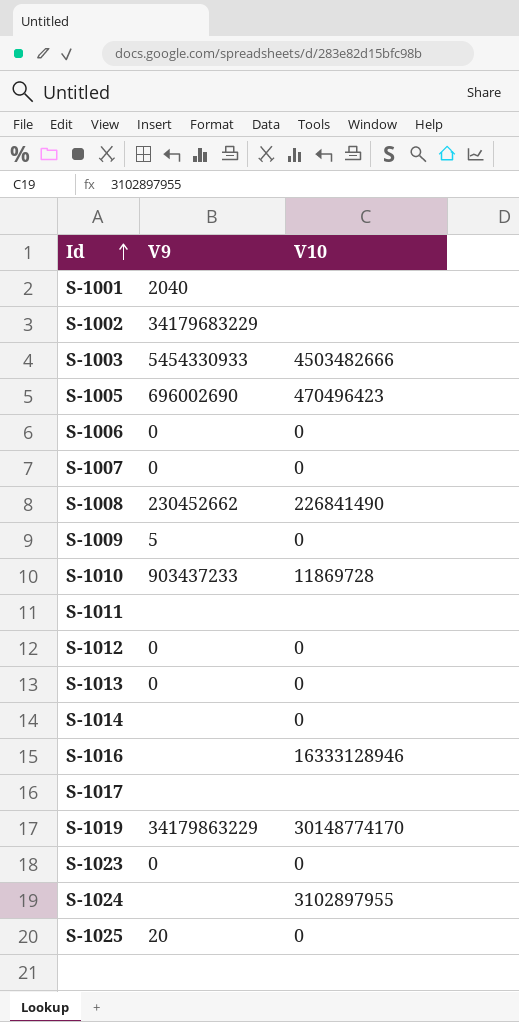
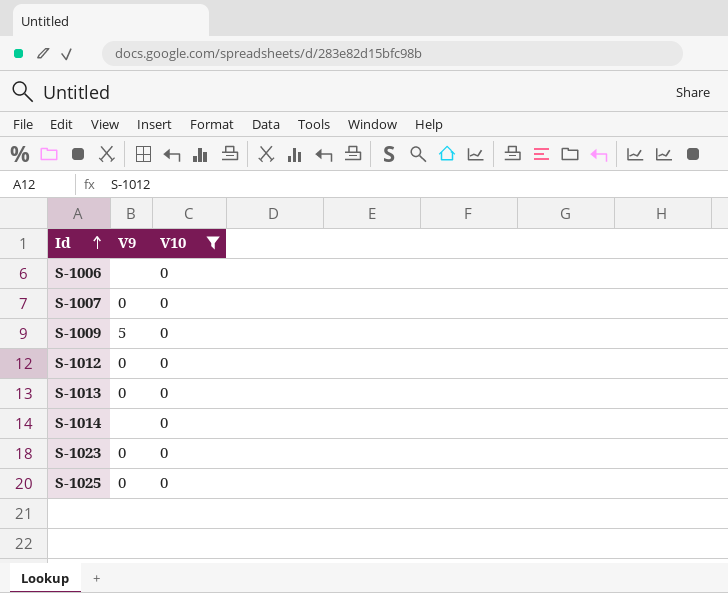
filter: none -> V10 = 0
S-1006 | V9: 0 -> none
S-1025 | V9: 20 -> 0

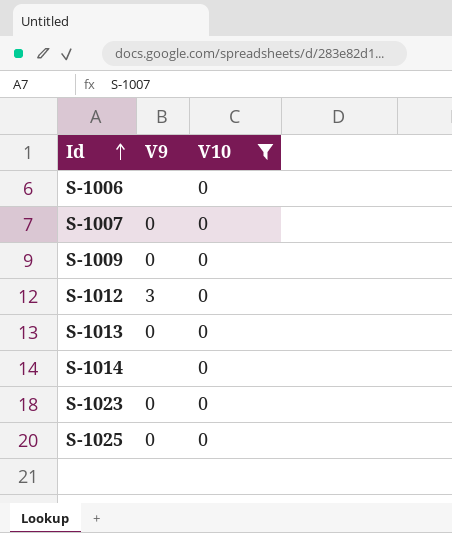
S-1009 | V9: 5 -> 0
S-1012 | V9: 0 -> 3

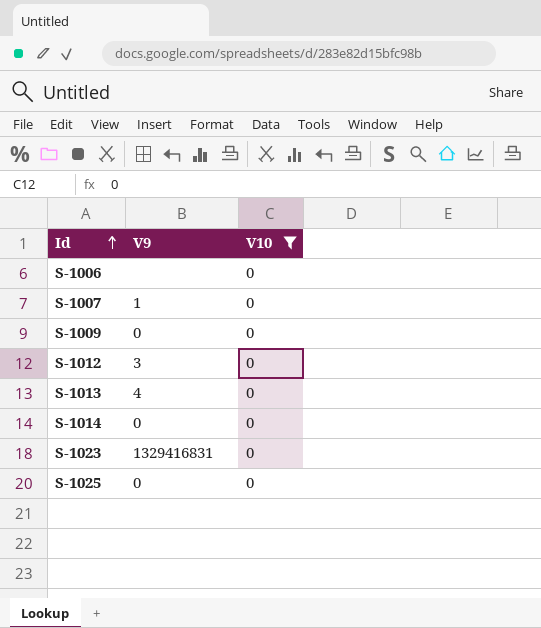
S-1007 | V9: 0 -> 1
S-1013 | V9: 0 -> 4
S-1014 | V9: none -> 0
S-1023 | V9: 0 -> 1329416831

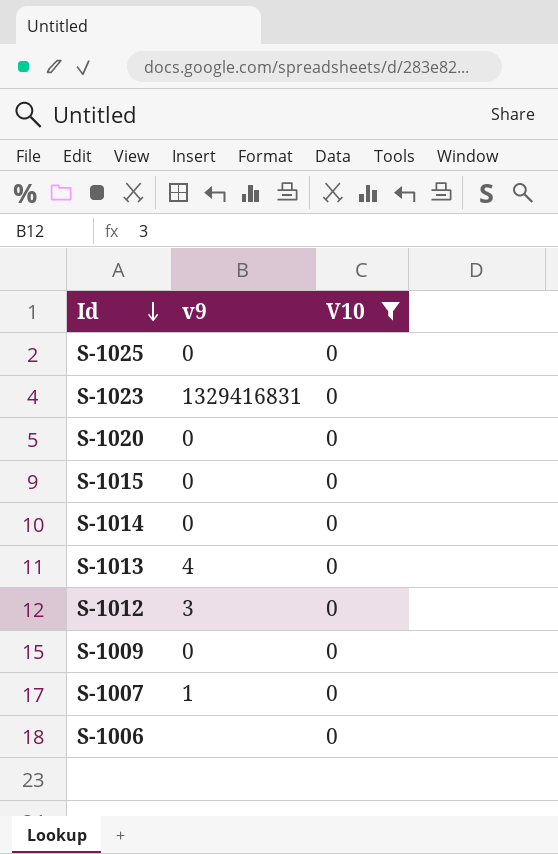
row order: Id ascending -> Id descending
column name: V9 -> v9
row S-1020: none -> 0 | 0
row S-1015: none -> 0 | 0

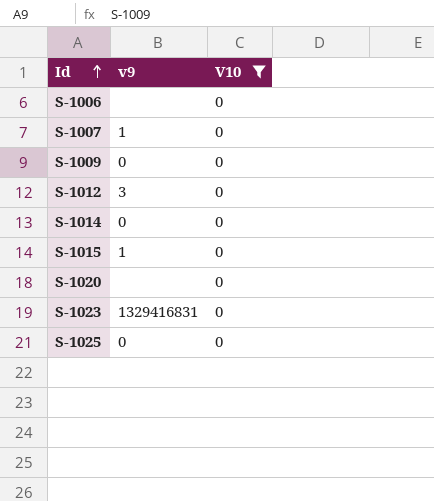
row order: Id descending -> Id ascending
row S-1013: 4 | 0 -> none
S-1015 | v9: 0 -> 1
S-1020 | v9: 0 -> none

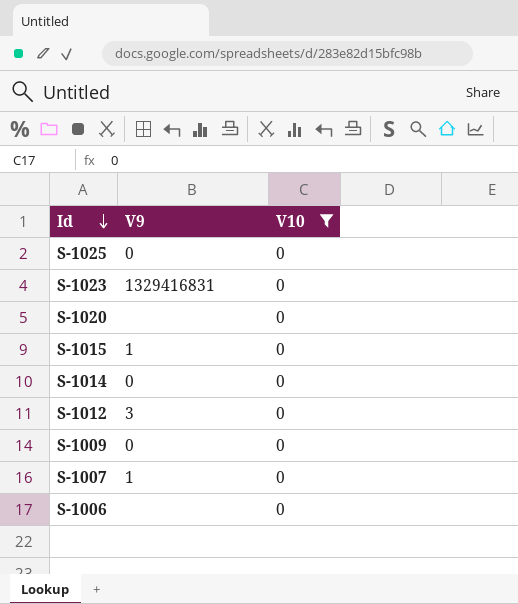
row order: Id ascending -> Id descending
column name: v9 -> V9

